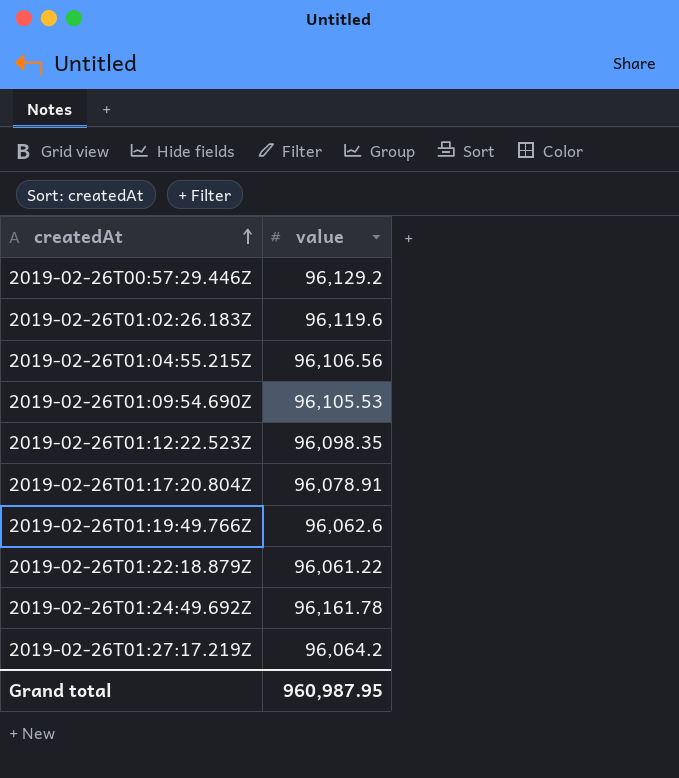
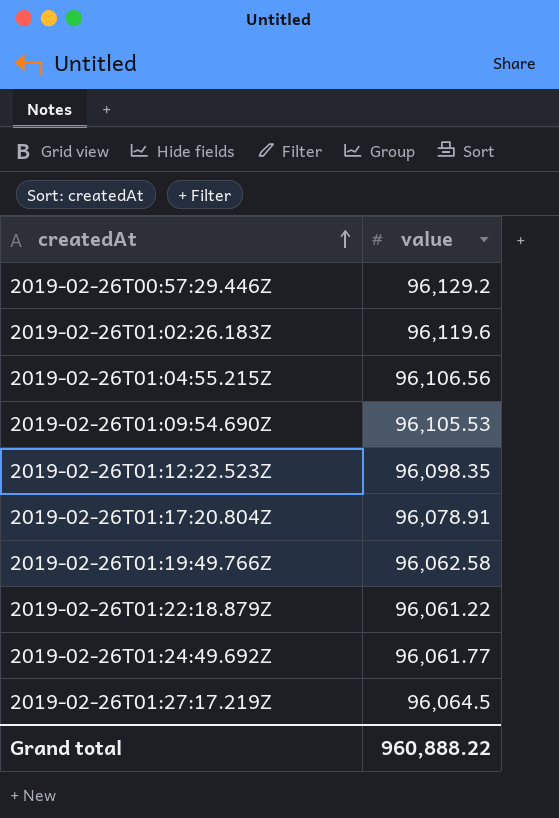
2019-02-26T01:19:49.766Z | value: 96,062.6 -> 96,062.58
2019-02-26T01:24:49.692Z | value: 96,161.78 -> 96,061.77
2019-02-26T01:27:17.219Z | value: 96,064.2 -> 96,064.5
Grand total | value: 960,987.95 -> 960,888.22

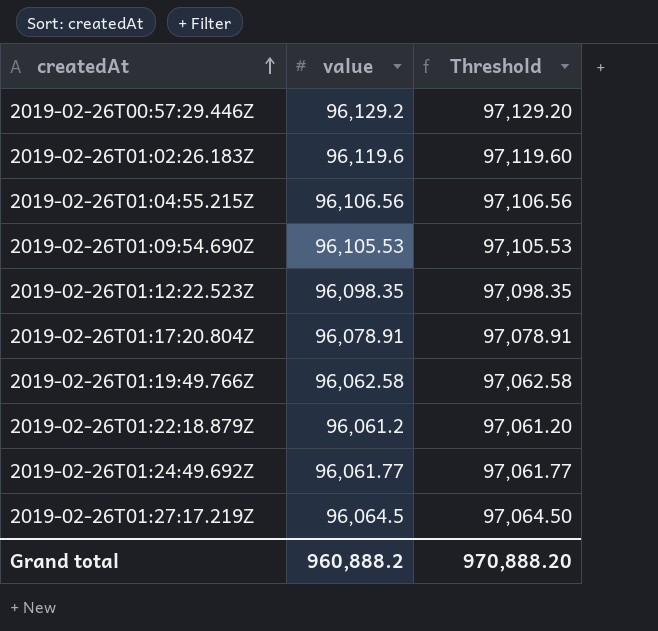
column Threshold | formula: none -> [value] + 1000
2019-02-26T01:22:18.879Z | value: 96,061.22 -> 96,061.2
Grand total | value: 960,888.22 -> 960,888.2

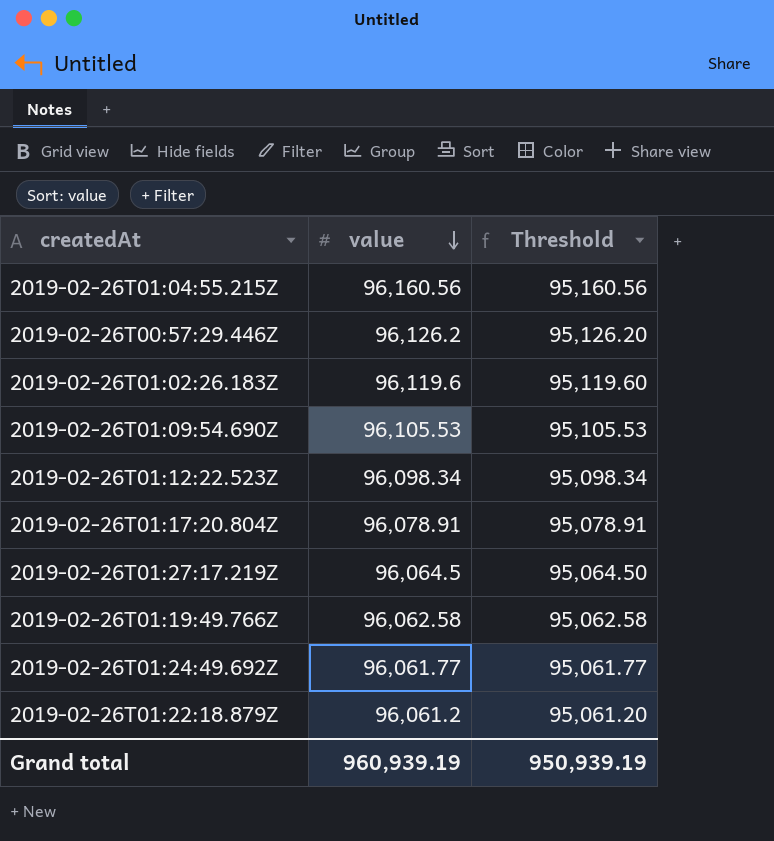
row order: createdAt ascending -> value descending
column Threshold | formula: [value] + 1000 -> [value] - 1000
2019-02-26T01:04:55.215Z | value: 96,106.56 -> 96,160.56
2019-02-26T00:57:29.446Z | value: 96,129.2 -> 96,126.2
2019-02-26T01:12:22.523Z | value: 96,098.35 -> 96,098.34
Grand total | value: 960,888.2 -> 960,939.19
Grand total | Threshold: 970,888.20 -> 950,939.19

